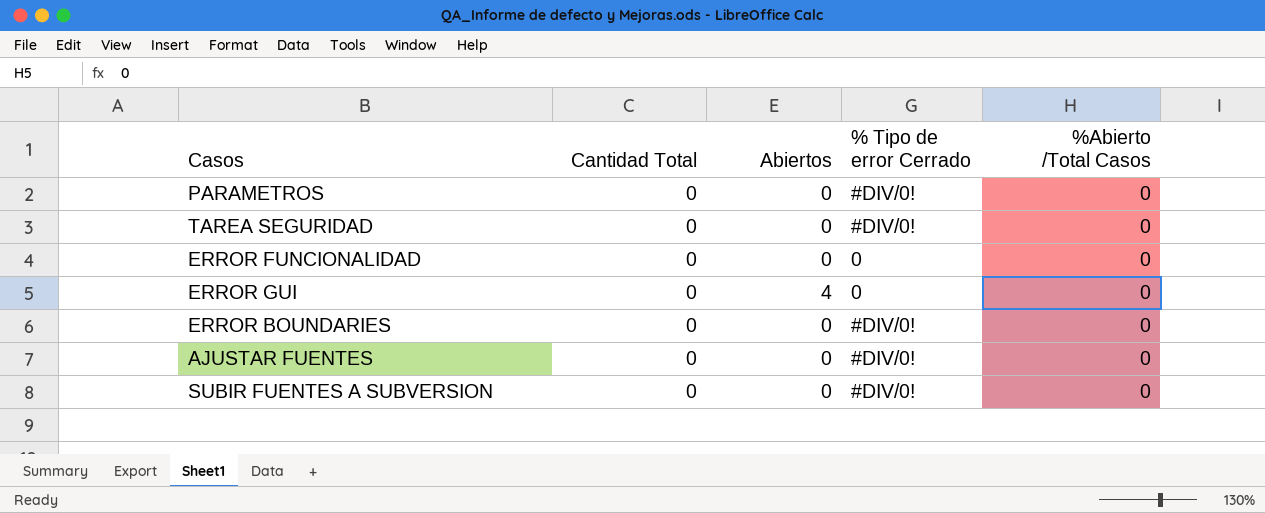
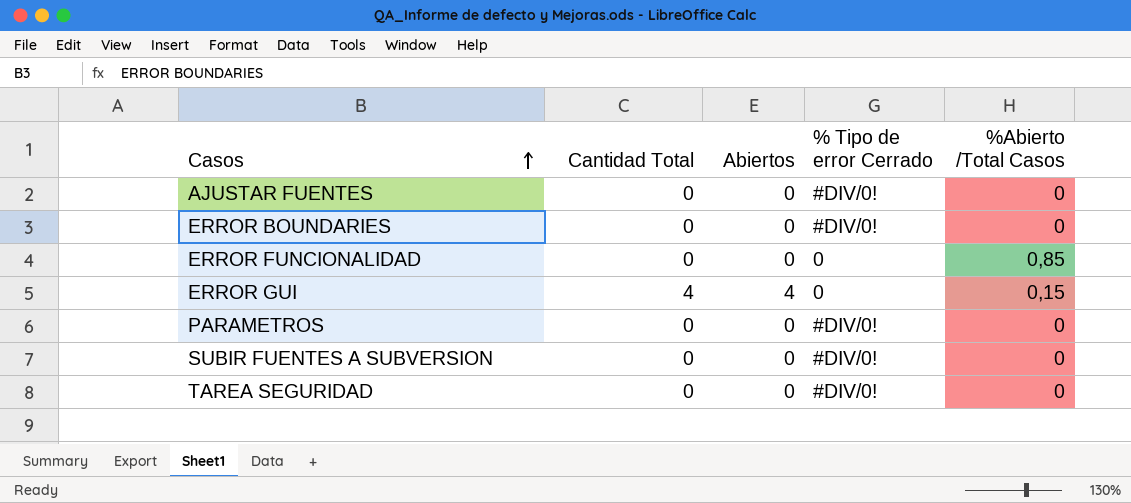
row order: none -> Casos ascending
ERROR FUNCIONALIDAD | %Abierto /Total Casos: 0 -> 0,85
ERROR GUI | Cantidad Total: 0 -> 4
ERROR GUI | %Abierto /Total Casos: 0 -> 0,15

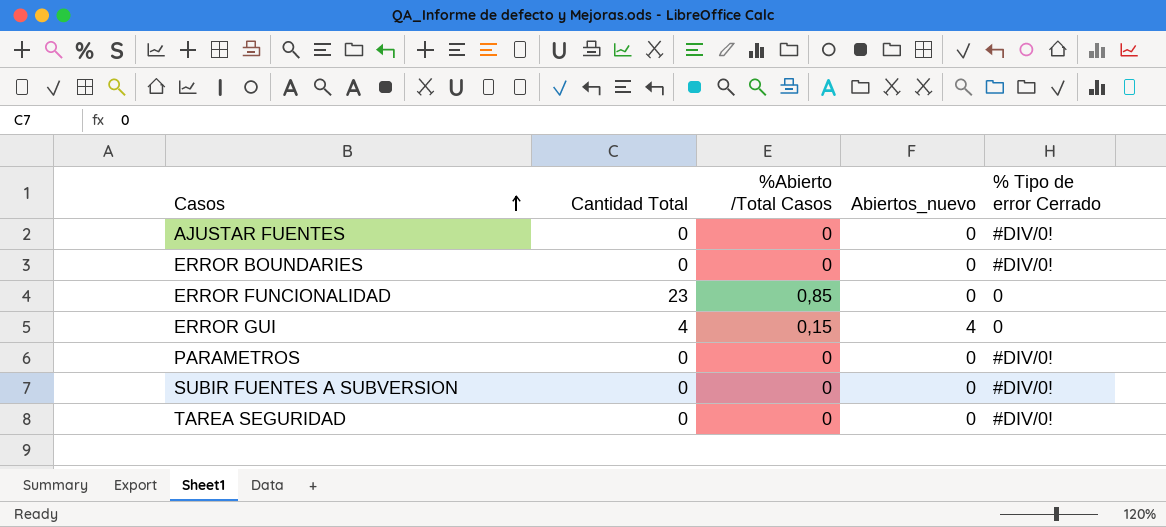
column %Abierto /Total Casos | position: 5 -> 3
column name: Abiertos -> Abiertos_nuevo
ERROR FUNCIONALIDAD | Cantidad Total: 0 -> 23

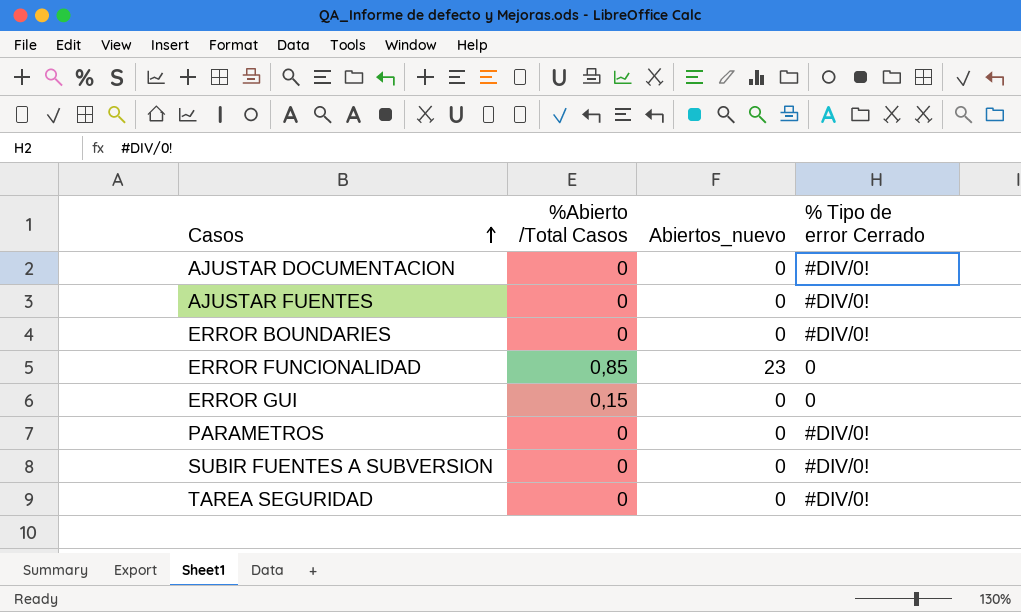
column Cantidad Total | position: 2 -> none
row AJUSTAR DOCUMENTACION: none -> 0 | 0 | #DIV/0!
ERROR FUNCIONALIDAD | Abiertos_nuevo: 0 -> 23
ERROR GUI | Abiertos_nuevo: 4 -> 0

